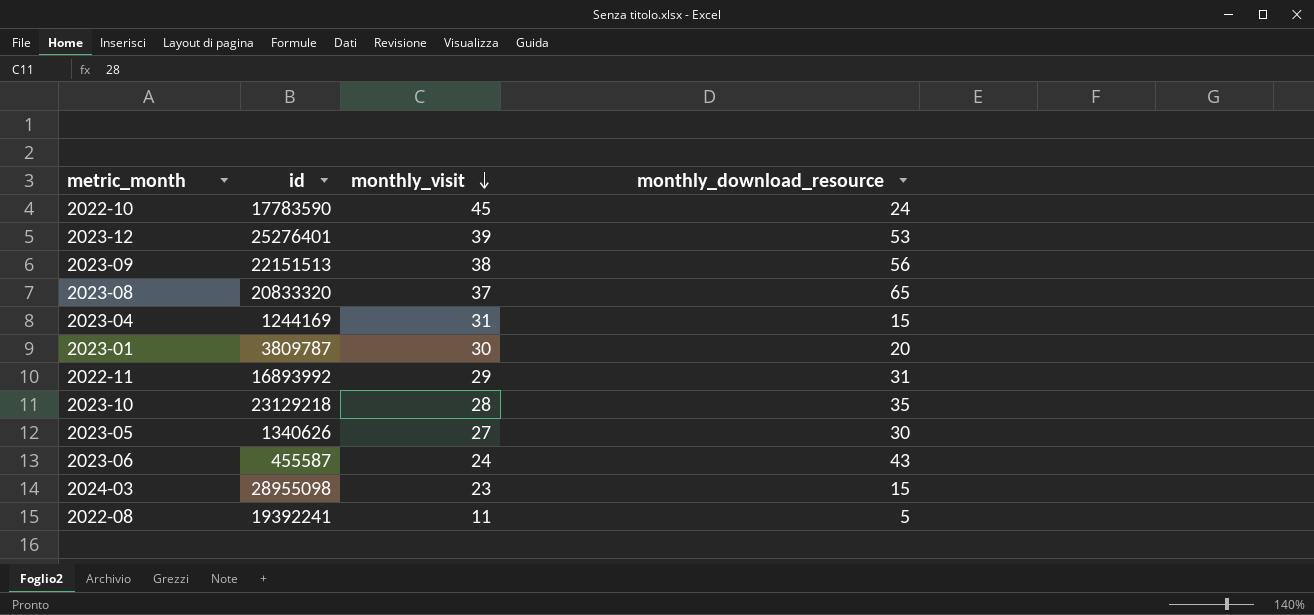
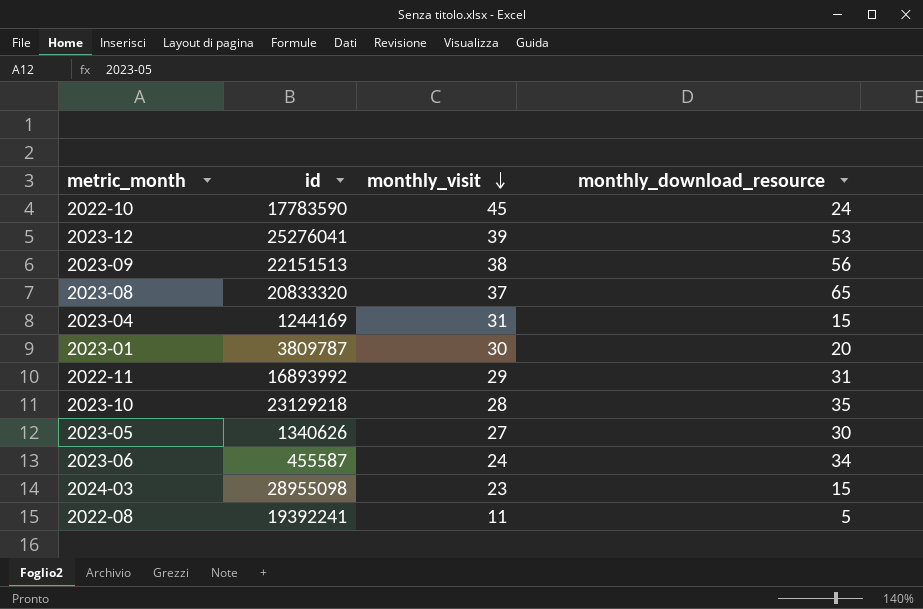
2023-12 | id: 25276401 -> 25276041
2023-06 | monthly_download_resource: 43 -> 34

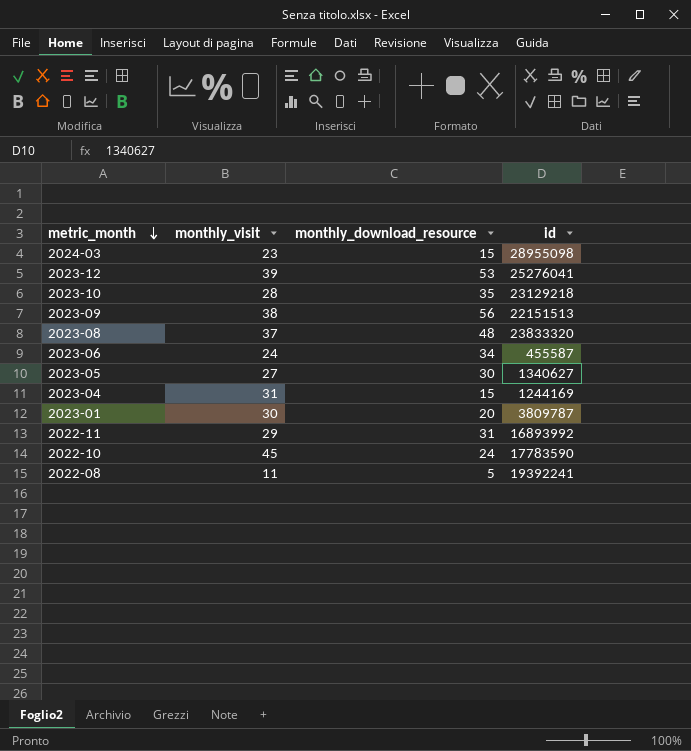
row order: monthly_visit descending -> metric_month descending
column id | position: 2 -> 4
2023-08 | monthly_download_resource: 65 -> 48
2023-08 | id: 20833320 -> 23833320
2023-05 | id: 1340626 -> 1340627

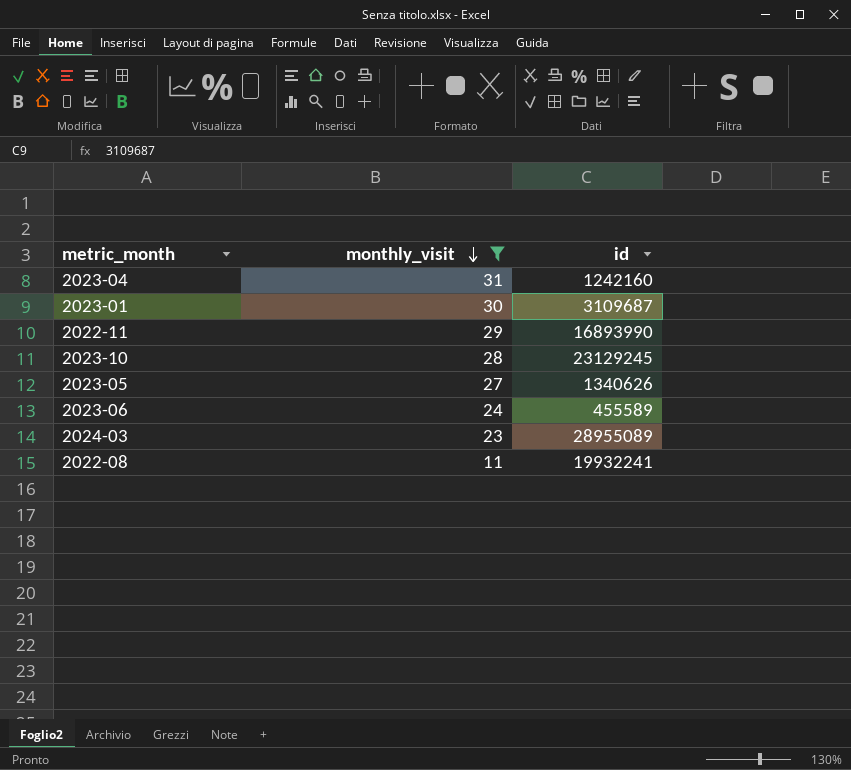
filter: none -> monthly_visit <= 31
row order: metric_month descending -> monthly_visit descending
column monthly_download_resource | position: 3 -> none
2023-04 | id: 1244169 -> 1242160
2023-01 | id: 3809787 -> 3109687
2022-11 | id: 16893992 -> 16893990
2023-10 | id: 23129218 -> 23129245
2023-05 | id: 1340627 -> 1340626
2023-06 | id: 455587 -> 455589
2024-03 | id: 28955098 -> 28955089
2022-08 | id: 19392241 -> 19932241

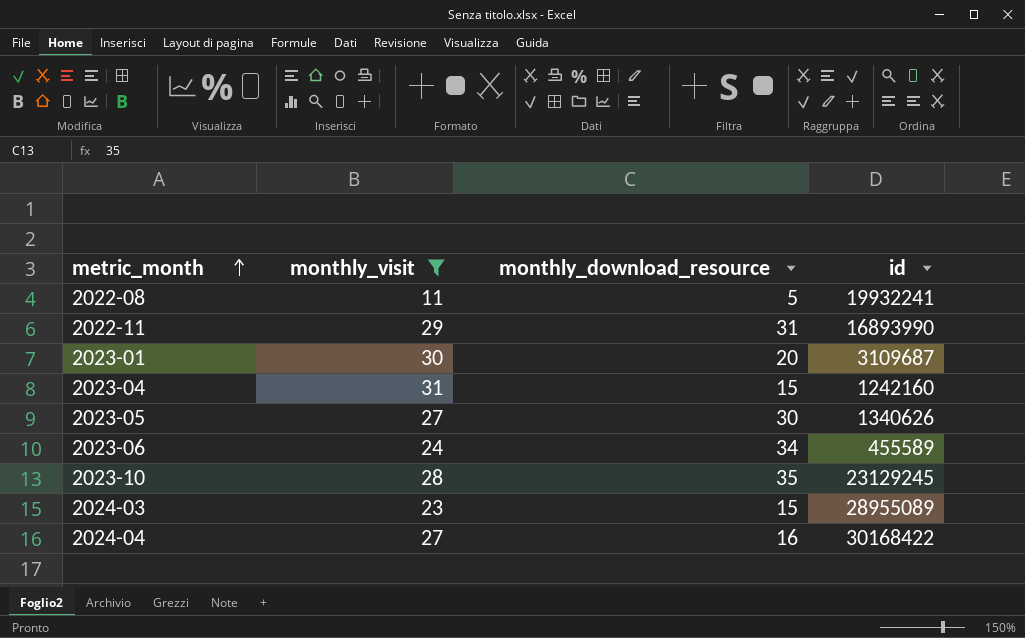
row order: monthly_visit descending -> metric_month ascending
column monthly_download_resource | position: none -> 3
row 2024-04: none -> 27 | 16 | 30168422

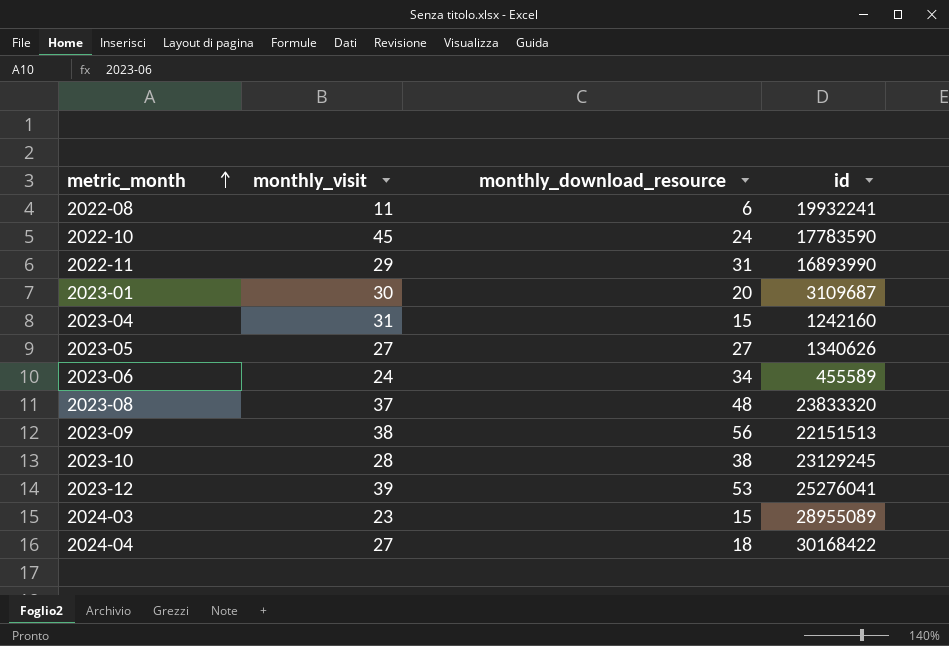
filter: monthly_visit <= 31 -> none
2022-08 | monthly_download_resource: 5 -> 6
2023-05 | monthly_download_resource: 30 -> 27
2023-10 | monthly_download_resource: 35 -> 38
2024-04 | monthly_download_resource: 16 -> 18

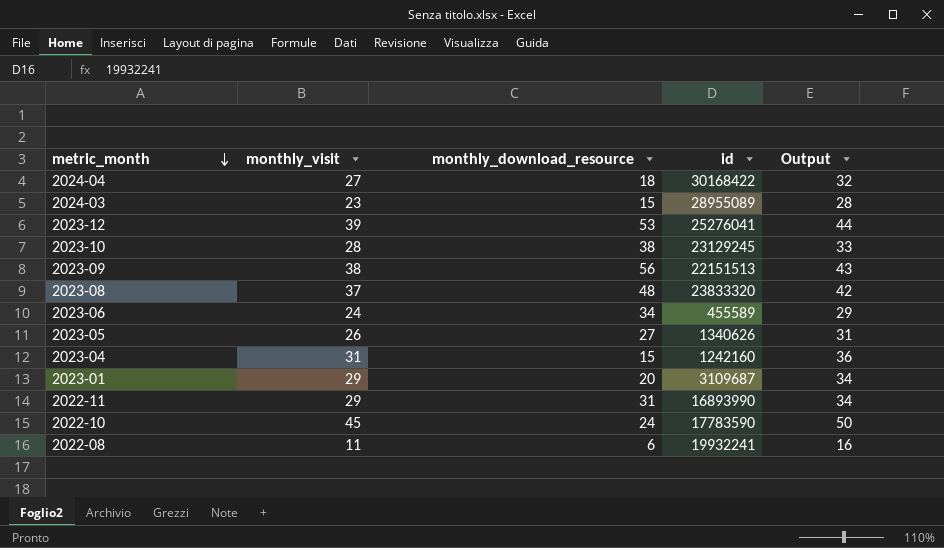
row order: metric_month ascending -> metric_month descending
column Output | formula: none -> [monthly_visit] + 5
2023-05 | monthly_visit: 27 -> 26
2023-01 | monthly_visit: 30 -> 29

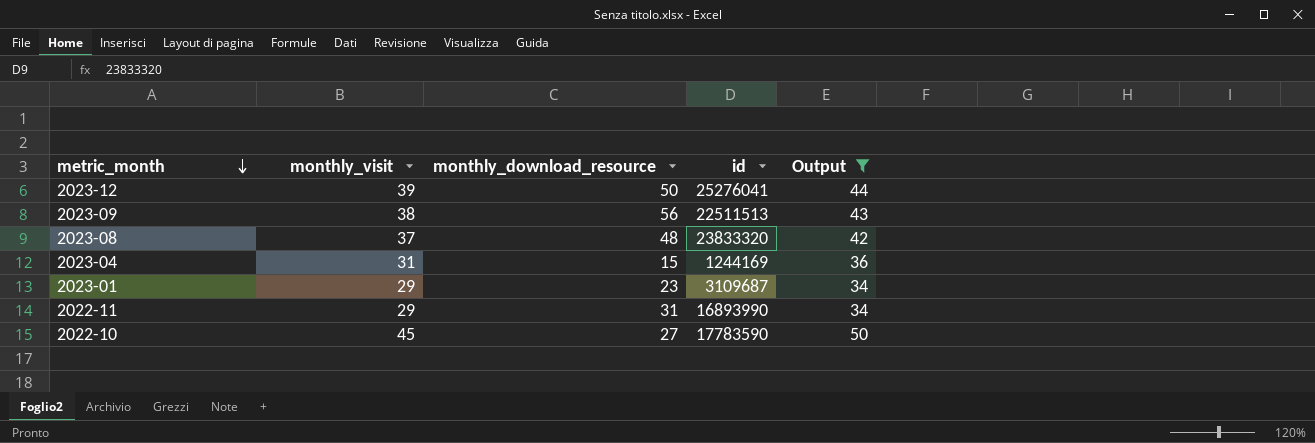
filter: none -> Output >= 34
2023-12 | monthly_download_resource: 53 -> 50
2023-09 | id: 22151513 -> 22511513
2023-04 | id: 1242160 -> 1244169
2023-01 | monthly_download_resource: 20 -> 23
2022-10 | monthly_download_resource: 24 -> 27

